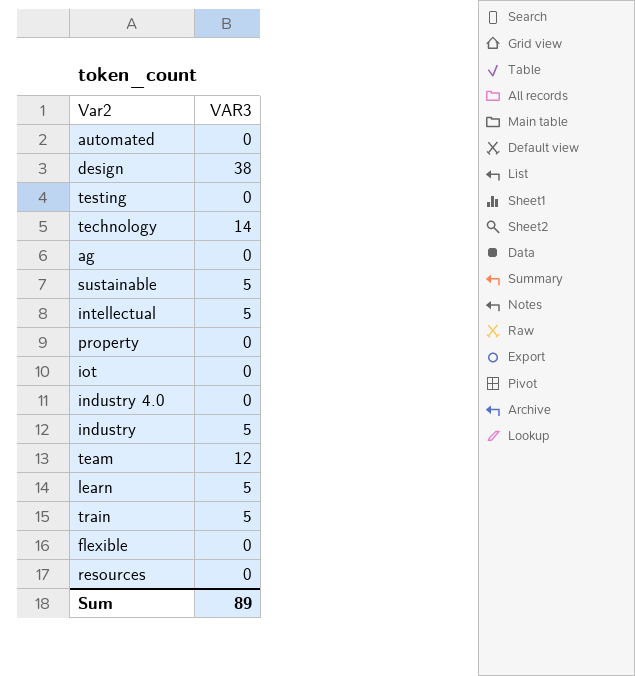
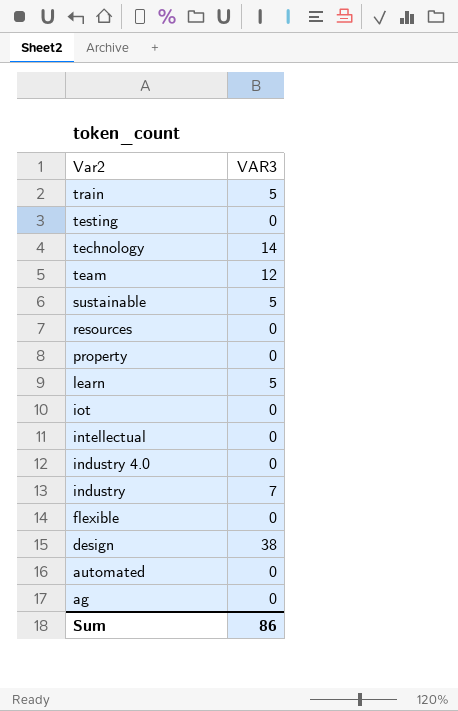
row order: none -> Var2 descending
intellectual | VAR3: 5 -> 0
industry | VAR3: 5 -> 7
Sum | VAR3: 89 -> 86

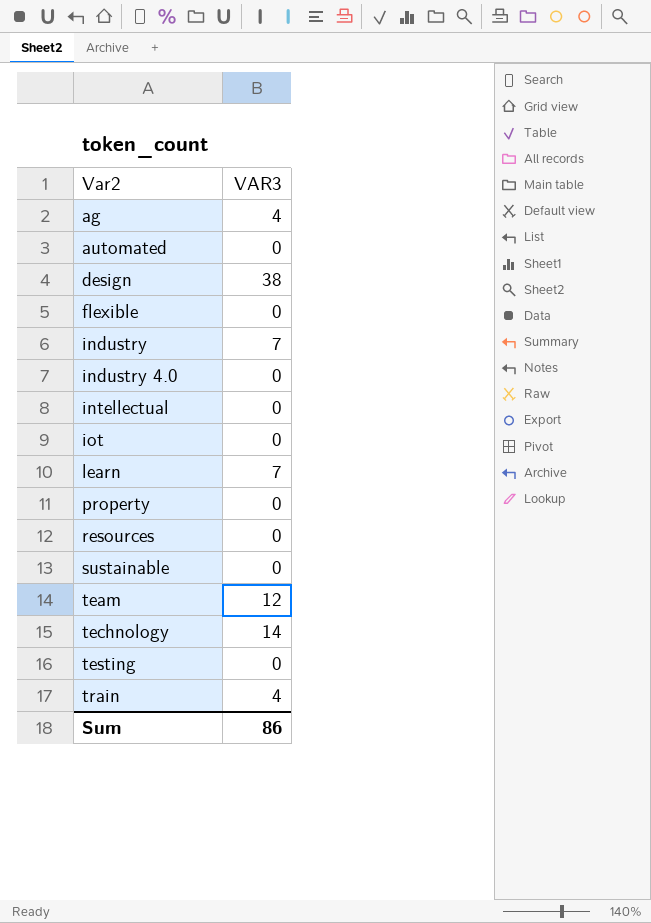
row order: Var2 descending -> Var2 ascending
ag | VAR3: 0 -> 4
learn | VAR3: 5 -> 7
sustainable | VAR3: 5 -> 0
train | VAR3: 5 -> 4

